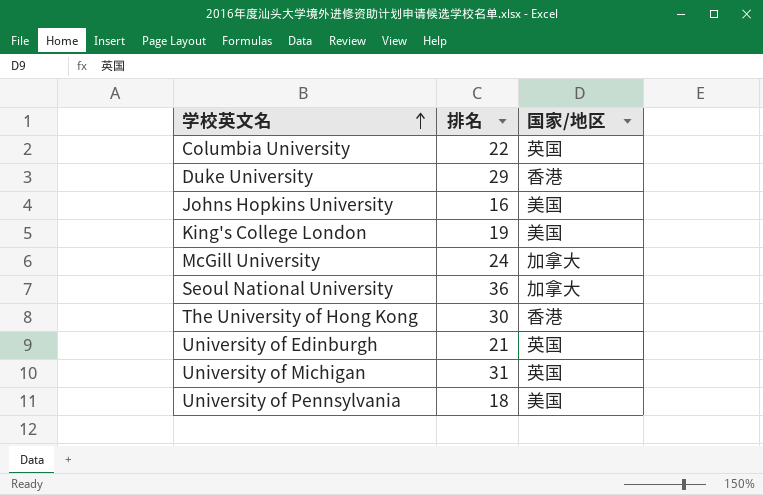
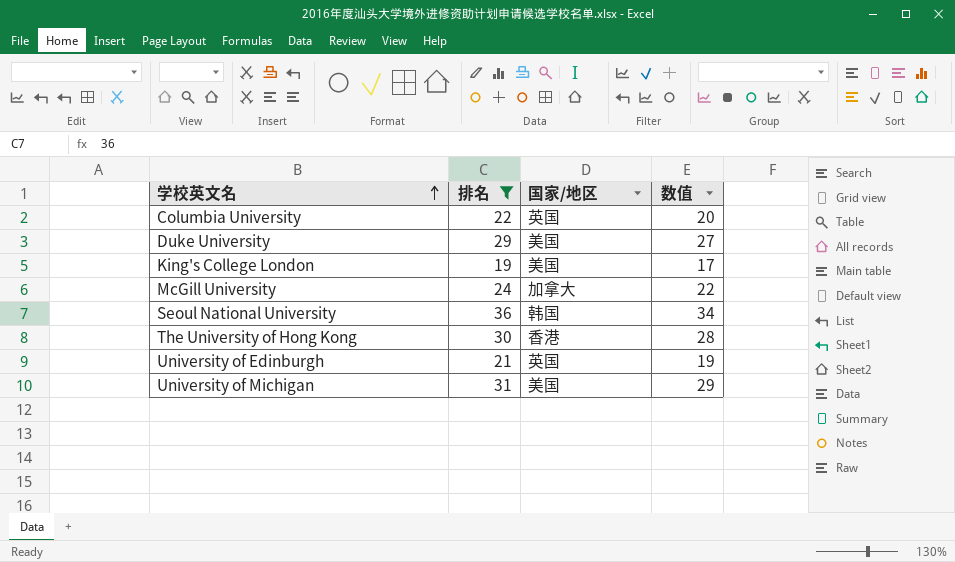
filter: none -> 排名 >= 19
column 数值 | formula: none -> [排名] - 2
Duke University | 国家/地区: 香港 -> 美国
Seoul National University | 国家/地区: 加拿大 -> 韩国
University of Michigan | 国家/地区: 英国 -> 美国

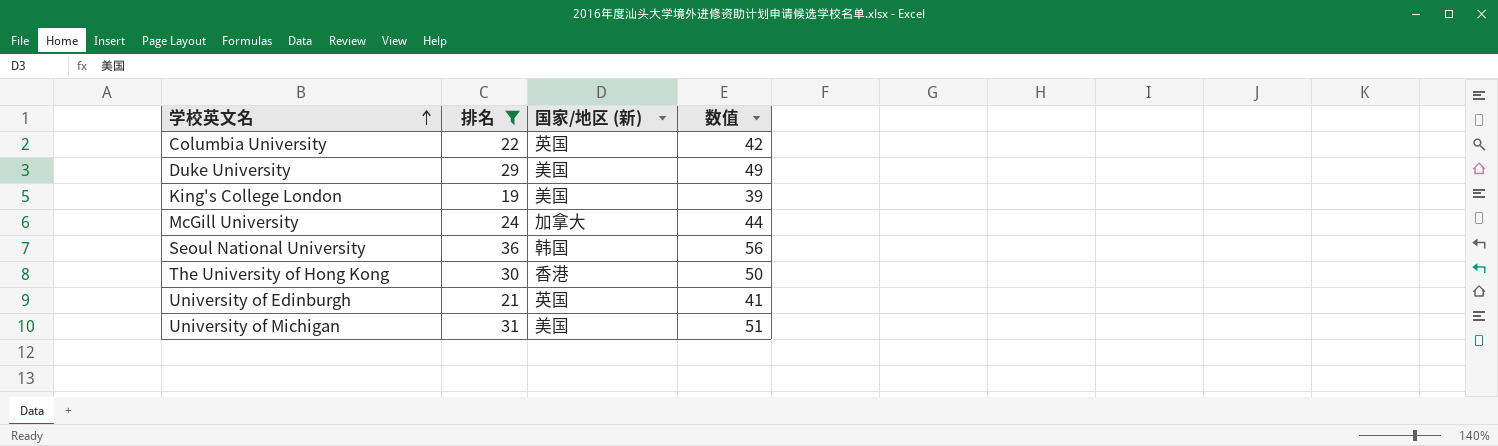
column name: 国家/地区 -> 国家/地区 (新)
column 数值 | formula: [排名] - 2 -> [排名] + 20

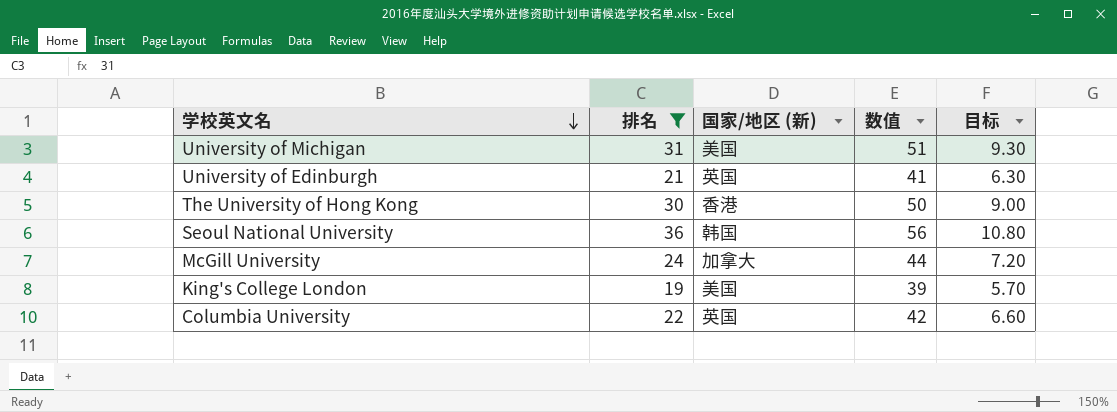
row order: 学校英文名 ascending -> 学校英文名 descending
column 目标 | formula: none -> [排名] * 0.3
row Duke University: 29 | 美国 | 49 -> none

